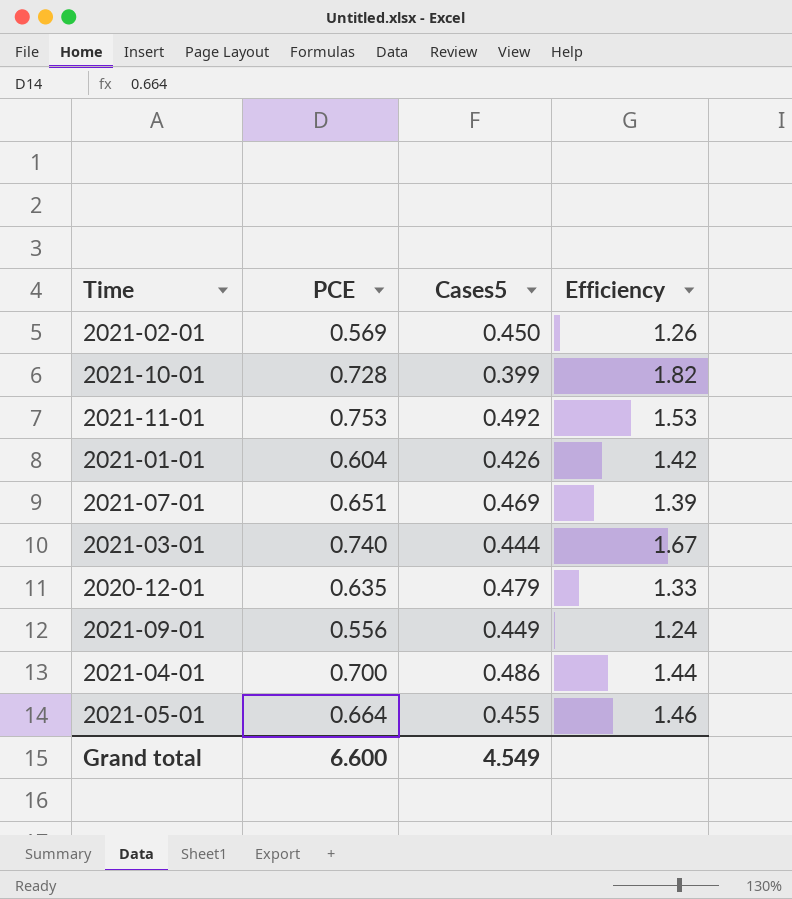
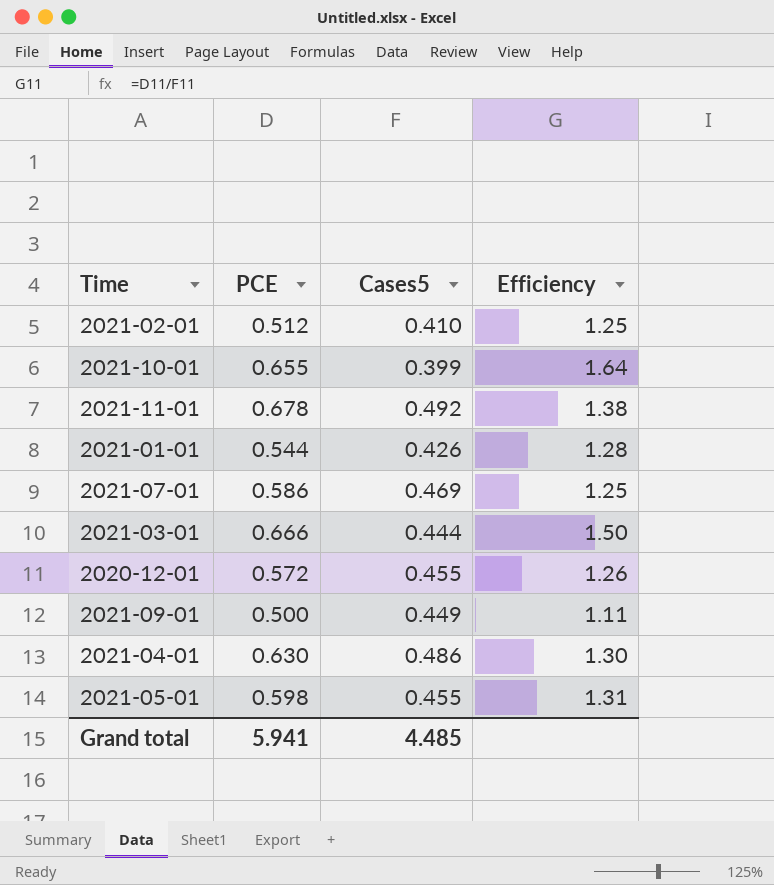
2021-02-01 | PCE: 0.569 -> 0.512
2021-02-01 | Cases5: 0.450 -> 0.410
2021-02-01 | Efficiency: 1.26 -> 1.25
2021-10-01 | PCE: 0.728 -> 0.655
2021-10-01 | Efficiency: 1.82 -> 1.64
2021-11-01 | PCE: 0.753 -> 0.678
2021-11-01 | Efficiency: 1.53 -> 1.38
2021-01-01 | PCE: 0.604 -> 0.544
2021-01-01 | Efficiency: 1.42 -> 1.28
2021-07-01 | PCE: 0.651 -> 0.586
2021-07-01 | Efficiency: 1.39 -> 1.25
2021-03-01 | PCE: 0.740 -> 0.666
2021-03-01 | Efficiency: 1.67 -> 1.50
2020-12-01 | PCE: 0.635 -> 0.572
2020-12-01 | Cases5: 0.479 -> 0.455
2020-12-01 | Efficiency: 1.33 -> 1.26
2021-09-01 | PCE: 0.556 -> 0.500
2021-09-01 | Efficiency: 1.24 -> 1.11
2021-04-01 | PCE: 0.700 -> 0.630
2021-04-01 | Efficiency: 1.44 -> 1.30
2021-05-01 | PCE: 0.664 -> 0.598
2021-05-01 | Efficiency: 1.46 -> 1.31
Grand total | PCE: 6.600 -> 5.941
Grand total | Cases5: 4.549 -> 4.485

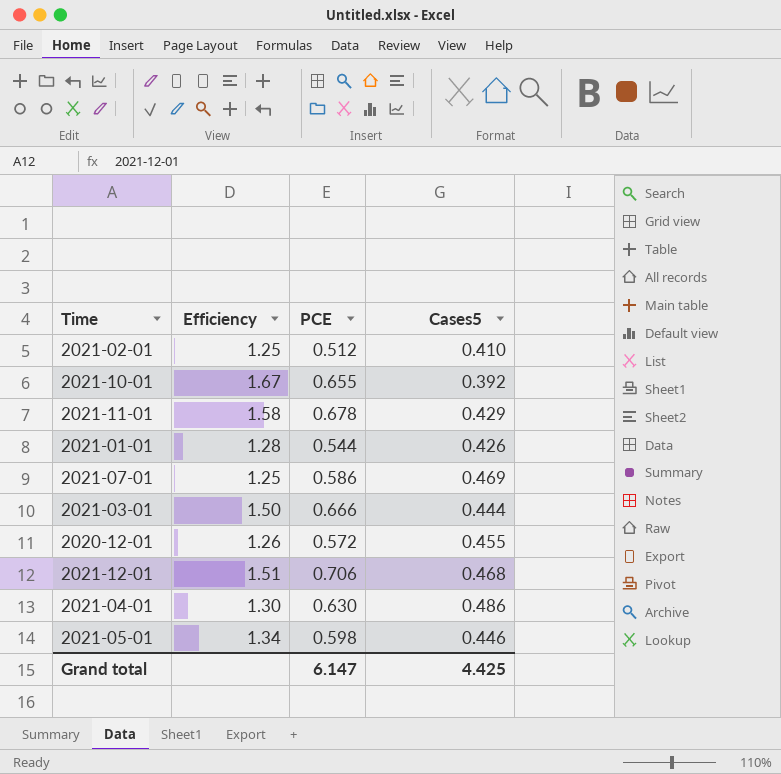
column Efficiency | position: 4 -> 2
row 2021-09-01: 0.500 | 0.449 | 1.11 -> none
2021-10-01 | Efficiency: 1.64 -> 1.67
2021-10-01 | Cases5: 0.399 -> 0.392
2021-11-01 | Efficiency: 1.38 -> 1.58
2021-11-01 | Cases5: 0.492 -> 0.429
row 2021-12-01: none -> 1.51 | 0.706 | 0.468
2021-05-01 | Efficiency: 1.31 -> 1.34
2021-05-01 | Cases5: 0.455 -> 0.446
Grand total | PCE: 5.941 -> 6.147
Grand total | Cases5: 4.485 -> 4.425

